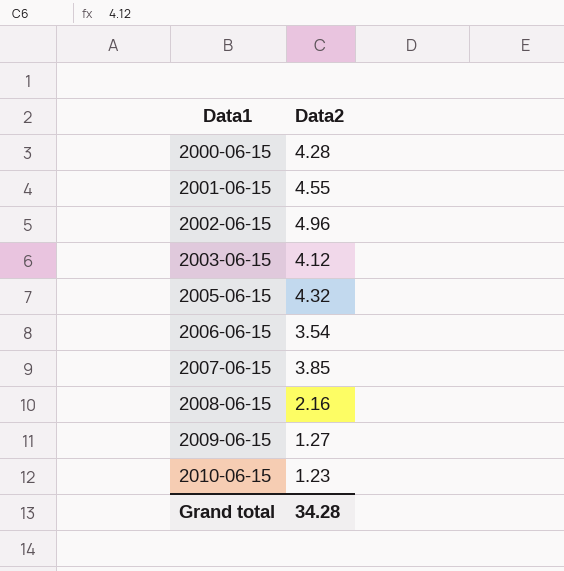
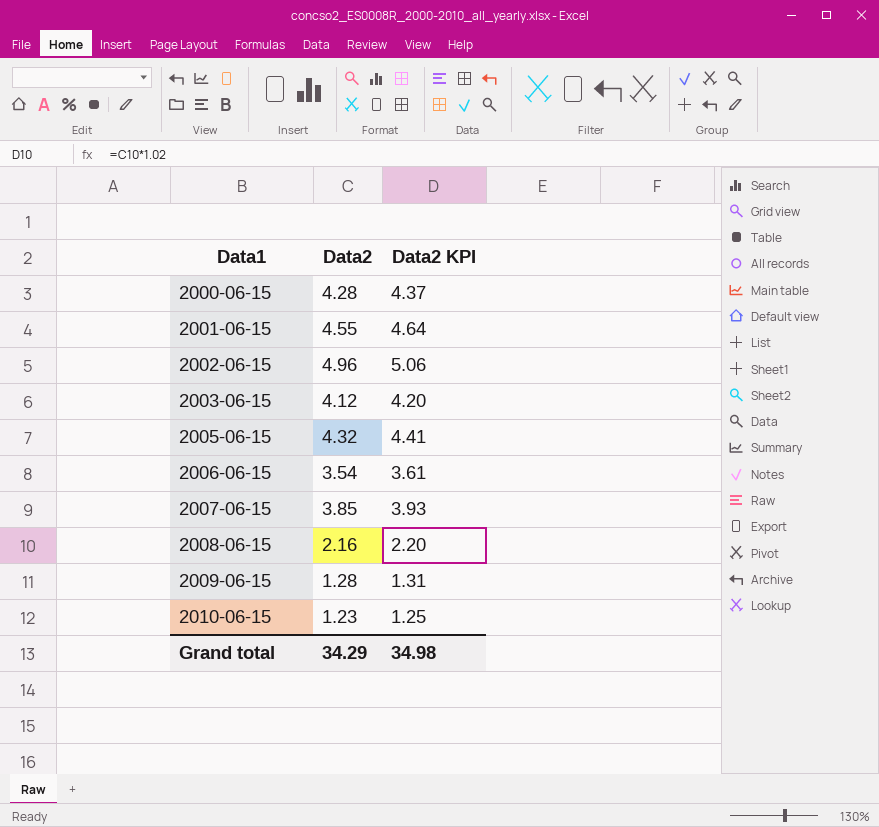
column Data2 KPI | formula: none -> [Data2] * 1.02
2009-06-15 | Data2: 1.27 -> 1.28
Grand total | Data2: 34.28 -> 34.29

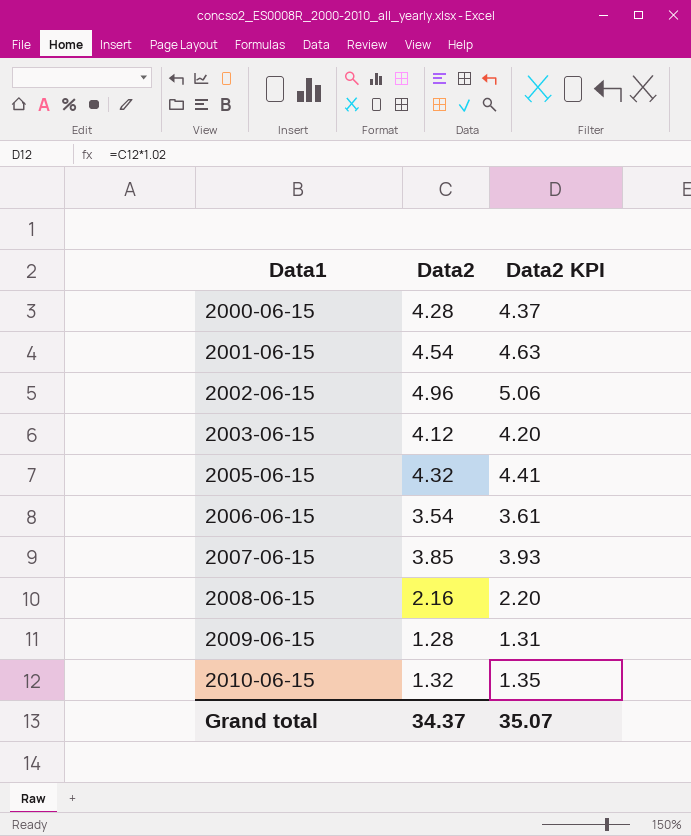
2001-06-15 | Data2: 4.55 -> 4.54
2001-06-15 | Data2 KPI: 4.64 -> 4.63
2010-06-15 | Data2: 1.23 -> 1.32
2010-06-15 | Data2 KPI: 1.25 -> 1.35
Grand total | Data2: 34.29 -> 34.37
Grand total | Data2 KPI: 34.98 -> 35.07

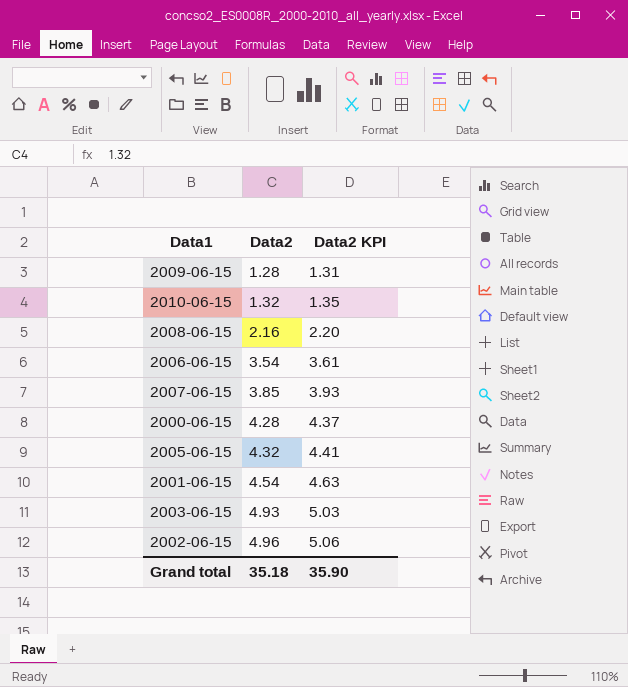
row order: Data1 ascending -> Data2 ascending
2003-06-15 | Data2: 4.12 -> 4.93
2003-06-15 | Data2 KPI: 4.20 -> 5.03
Grand total | Data2: 34.37 -> 35.18
Grand total | Data2 KPI: 35.07 -> 35.90

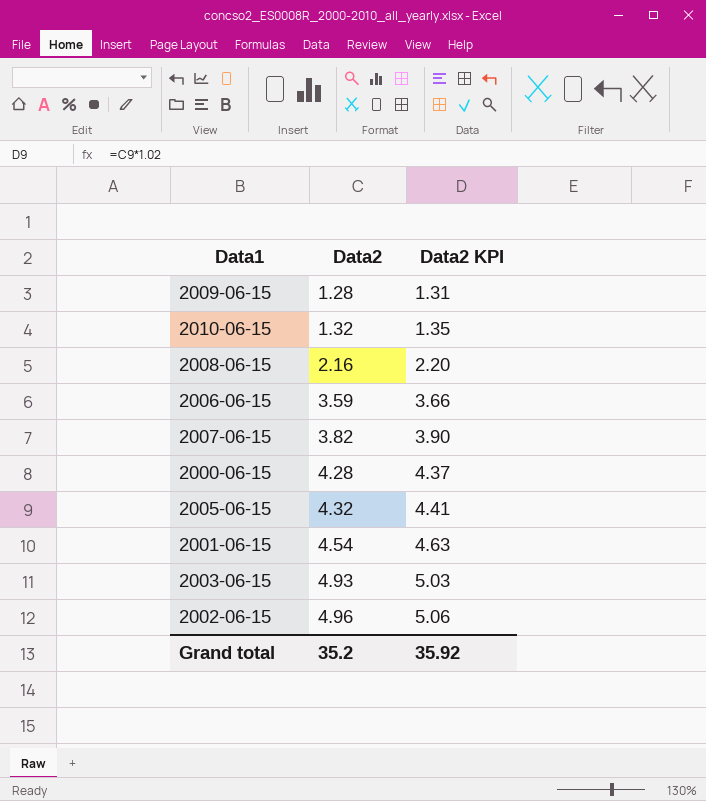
2006-06-15 | Data2: 3.54 -> 3.59
2006-06-15 | Data2 KPI: 3.61 -> 3.66
2007-06-15 | Data2: 3.85 -> 3.82
2007-06-15 | Data2 KPI: 3.93 -> 3.90
Grand total | Data2: 35.18 -> 35.2
Grand total | Data2 KPI: 35.90 -> 35.92

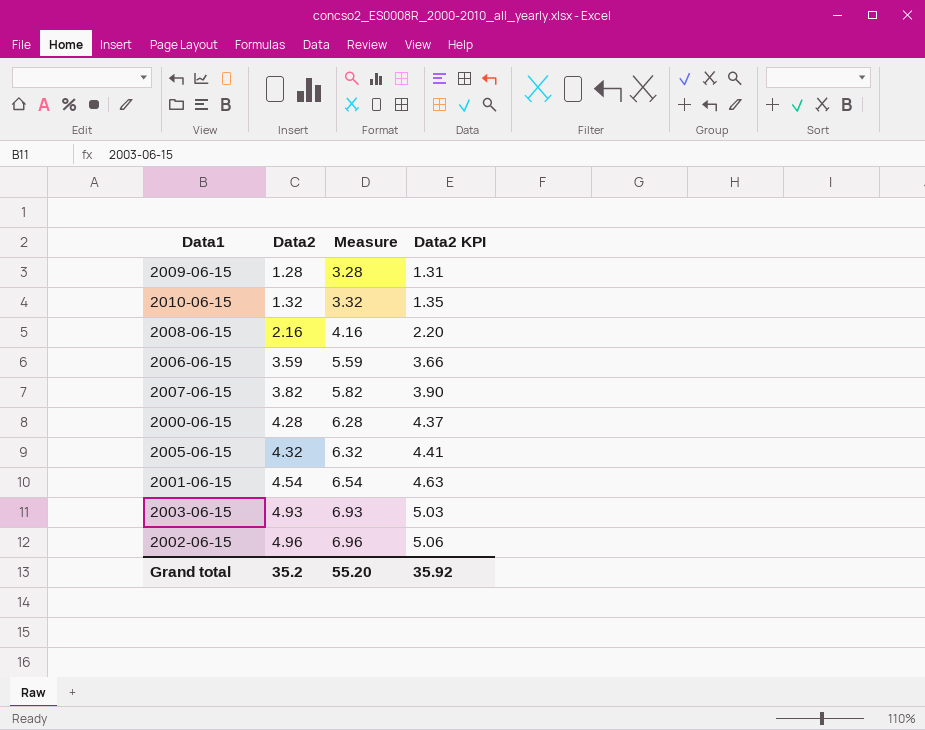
column Measure | formula: none -> [Data2] + 2

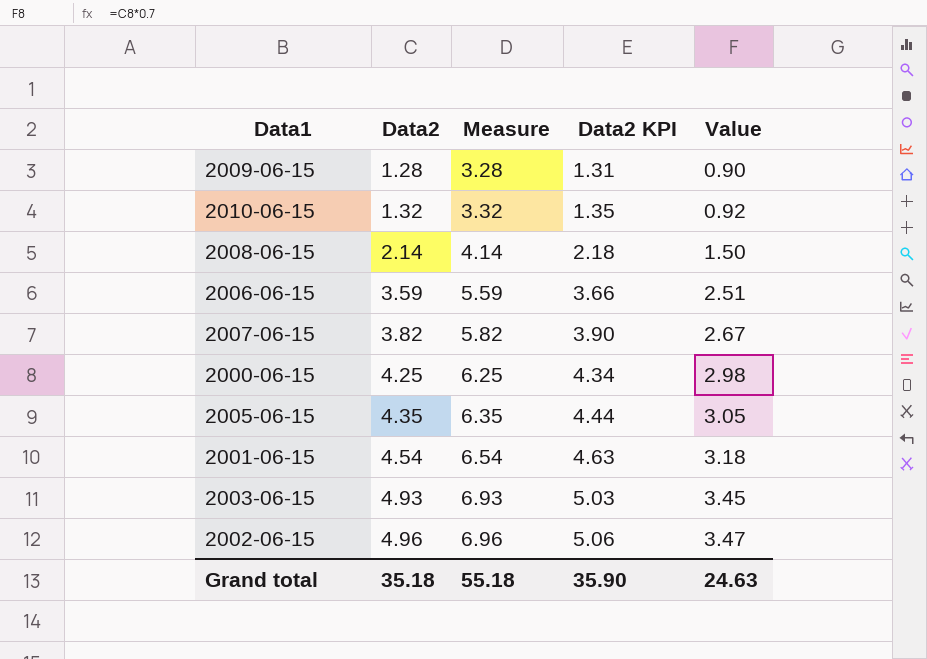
column Value | formula: none -> [Data2] * 0.7
2008-06-15 | Data2: 2.16 -> 2.14
2008-06-15 | Measure: 4.16 -> 4.14
2008-06-15 | Data2 KPI: 2.20 -> 2.18
2000-06-15 | Data2: 4.28 -> 4.25
2000-06-15 | Measure: 6.28 -> 6.25
2000-06-15 | Data2 KPI: 4.37 -> 4.34
2005-06-15 | Data2: 4.32 -> 4.35
2005-06-15 | Measure: 6.32 -> 6.35
2005-06-15 | Data2 KPI: 4.41 -> 4.44
Grand total | Data2: 35.2 -> 35.18
Grand total | Measure: 55.20 -> 55.18
Grand total | Data2 KPI: 35.92 -> 35.90

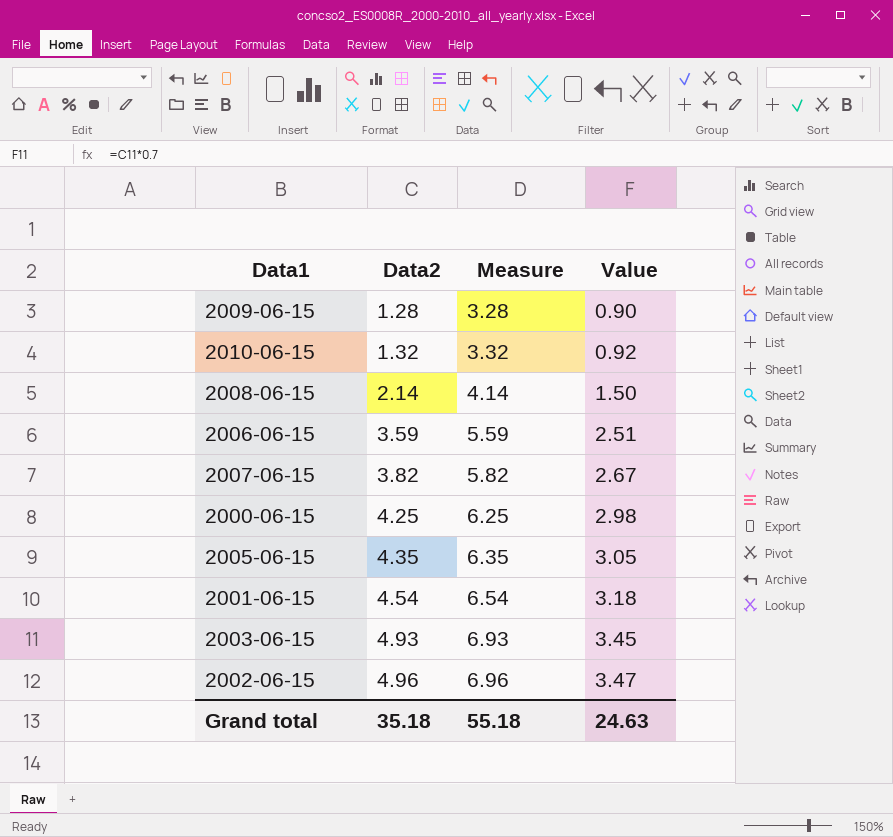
column Data2 KPI | formula: [Data2] * 1.02 -> none

